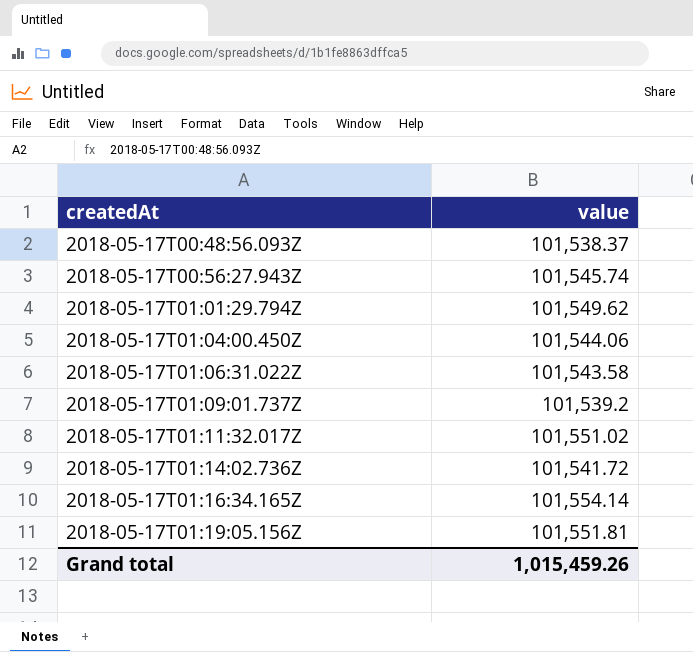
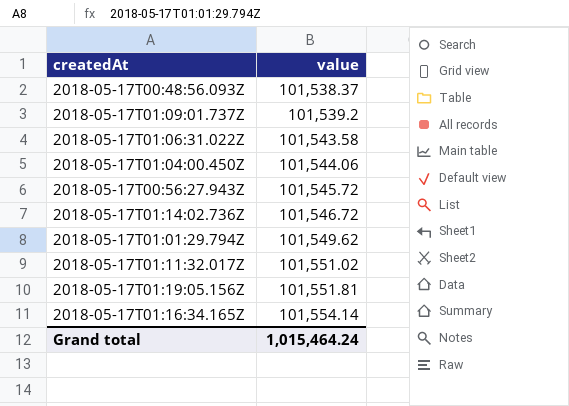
row order: createdAt ascending -> value ascending
2018-05-17T00:56:27.943Z | value: 101,545.74 -> 101,545.72
2018-05-17T01:14:02.736Z | value: 101,541.72 -> 101,546.72
Grand total | value: 1,015,459.26 -> 1,015,464.24

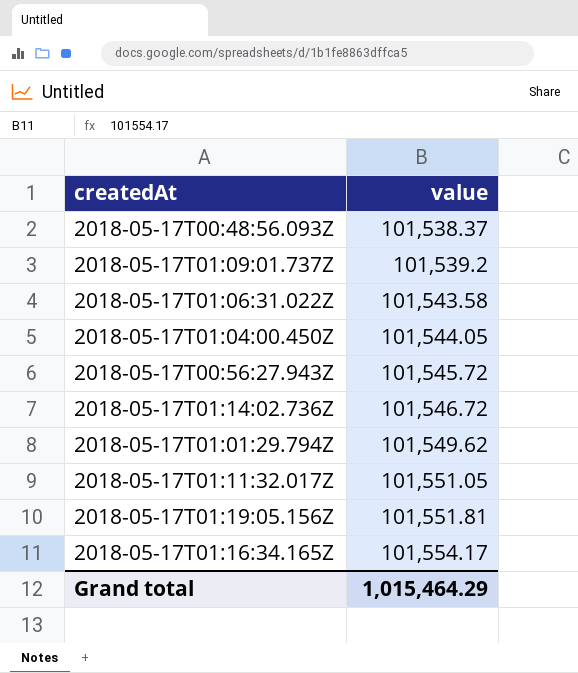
2018-05-17T01:04:00.450Z | value: 101,544.06 -> 101,544.05
2018-05-17T01:11:32.017Z | value: 101,551.02 -> 101,551.05
2018-05-17T01:16:34.165Z | value: 101,554.14 -> 101,554.17
Grand total | value: 1,015,464.24 -> 1,015,464.29

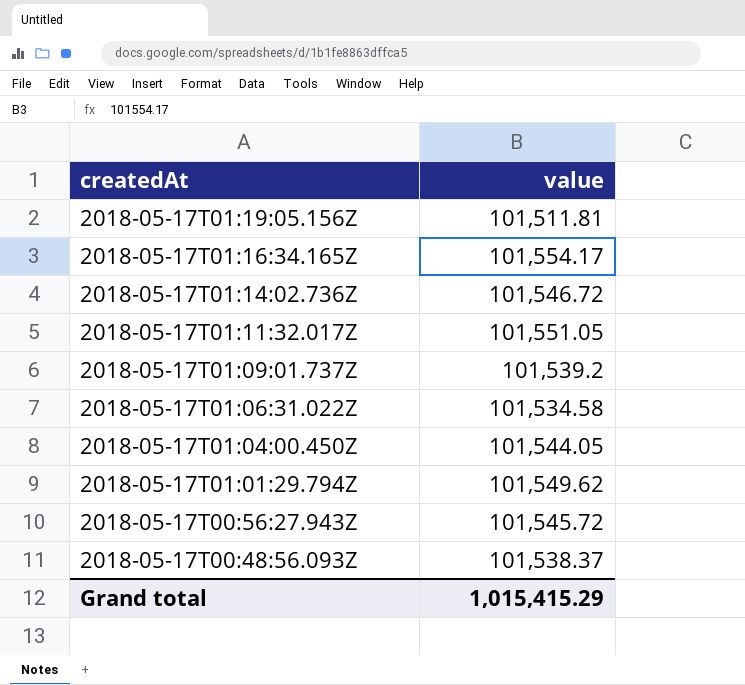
row order: value ascending -> createdAt descending
2018-05-17T01:19:05.156Z | value: 101,551.81 -> 101,511.81
2018-05-17T01:06:31.022Z | value: 101,543.58 -> 101,534.58
Grand total | value: 1,015,464.29 -> 1,015,415.29

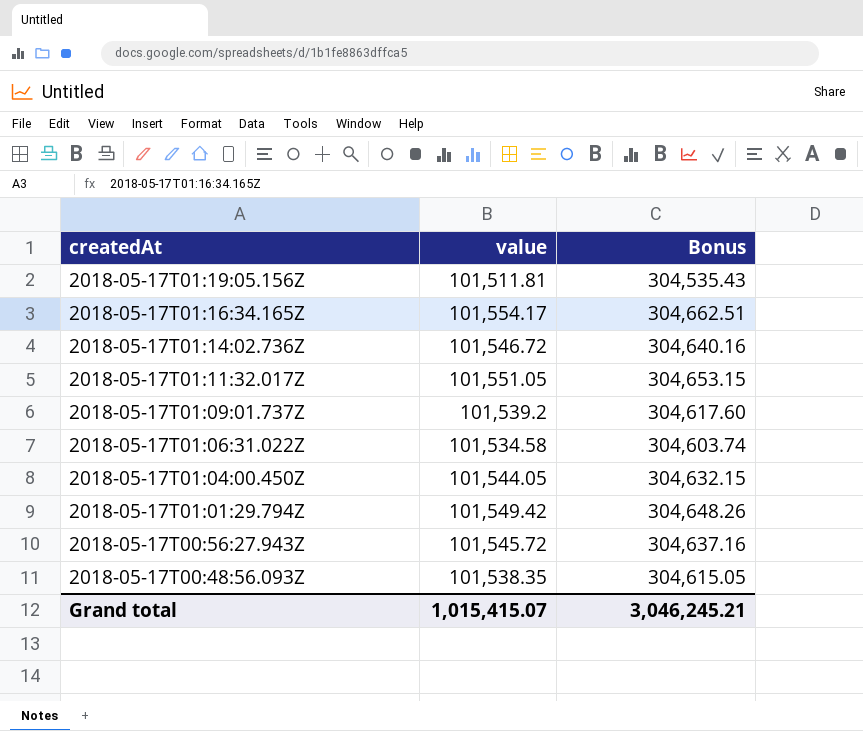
column Bonus | formula: none -> [value] * 3
2018-05-17T01:01:29.794Z | value: 101,549.62 -> 101,549.42
2018-05-17T00:48:56.093Z | value: 101,538.37 -> 101,538.35
Grand total | value: 1,015,415.29 -> 1,015,415.07

